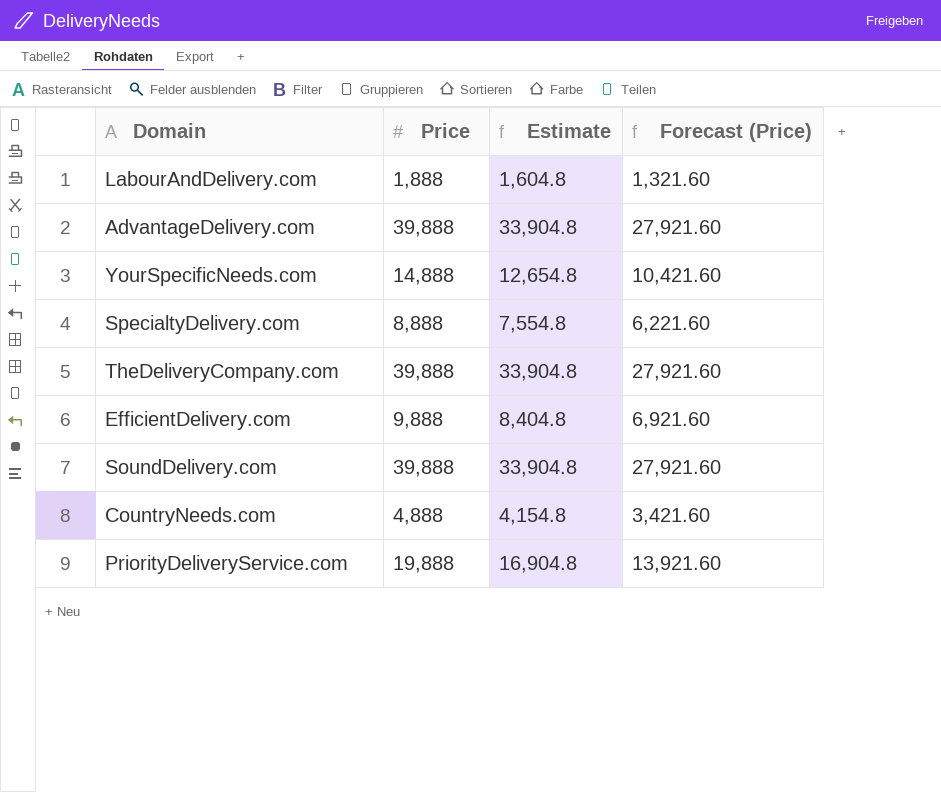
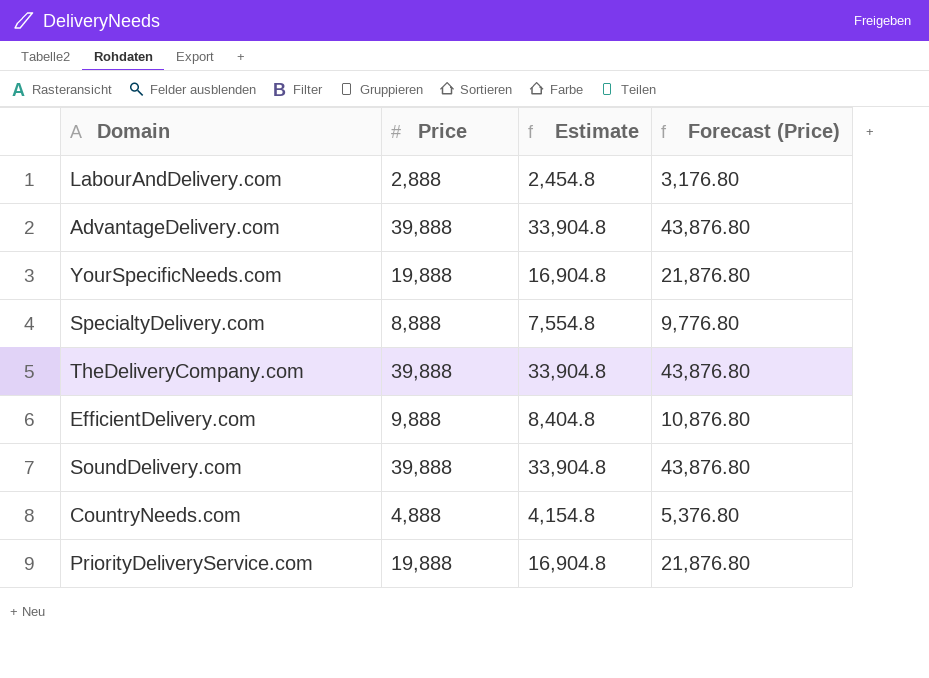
column Forecast (Price) | formula: [Price] * 0.7 -> [Price] * 1.1
LabourAndDelivery.com | Price: 1,888 -> 2,888
LabourAndDelivery.com | Estimate: 1,604.8 -> 2,454.8
YourSpecificNeeds.com | Price: 14,888 -> 19,888
YourSpecificNeeds.com | Estimate: 12,654.8 -> 16,904.8

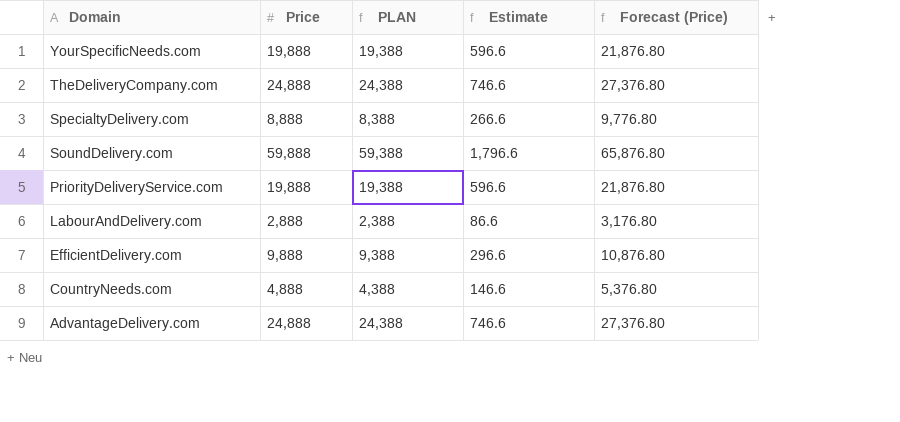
row order: none -> Domain descending
column PLAN | formula: none -> [Price] - 500
column Estimate | formula: [Price] * 0.85 -> [Price] * 0.03
TheDeliveryCompany.com | Price: 39,888 -> 24,888
TheDeliveryCompany.com | Forecast (Price): 43,876.80 -> 27,376.80
SoundDelivery.com | Price: 39,888 -> 59,888
SoundDelivery.com | Forecast (Price): 43,876.80 -> 65,876.80
AdvantageDelivery.com | Price: 39,888 -> 24,888
AdvantageDelivery.com | Forecast (Price): 43,876.80 -> 27,376.80

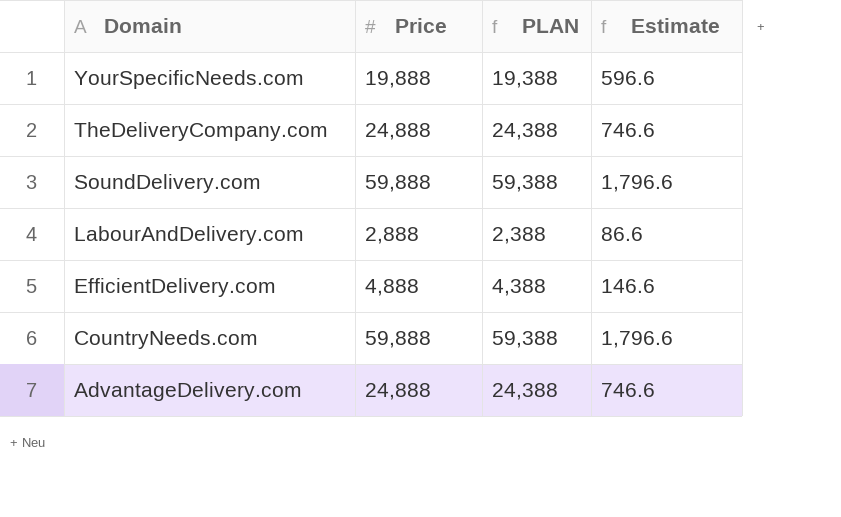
column Forecast (Price) | formula: [Price] * 1.1 -> none
row SpecialtyDelivery.com: 8,888 | 8,388 | 266.6 | 9,776.80 -> none
row PriorityDeliveryService.com: 19,888 | 19,388 | 596.6 | 21,876.80 -> none
EfficientDelivery.com | Price: 9,888 -> 4,888
EfficientDelivery.com | PLAN: 9,388 -> 4,388
EfficientDelivery.com | Estimate: 296.6 -> 146.6
CountryNeeds.com | Price: 4,888 -> 59,888
CountryNeeds.com | PLAN: 4,388 -> 59,388
CountryNeeds.com | Estimate: 146.6 -> 1,796.6

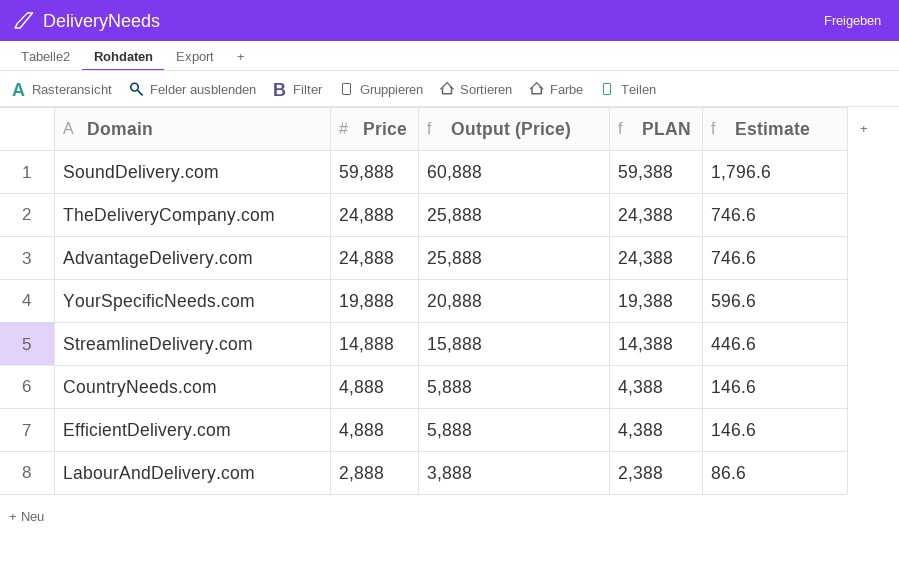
row order: Domain descending -> Price descending
column Output (Price) | formula: none -> [Price] + 1000
row StreamlineDelivery.com: none -> 14,888 | 15,888 | 14,388 | 446.6
CountryNeeds.com | Price: 59,888 -> 4,888
CountryNeeds.com | PLAN: 59,388 -> 4,388
CountryNeeds.com | Estimate: 1,796.6 -> 146.6

